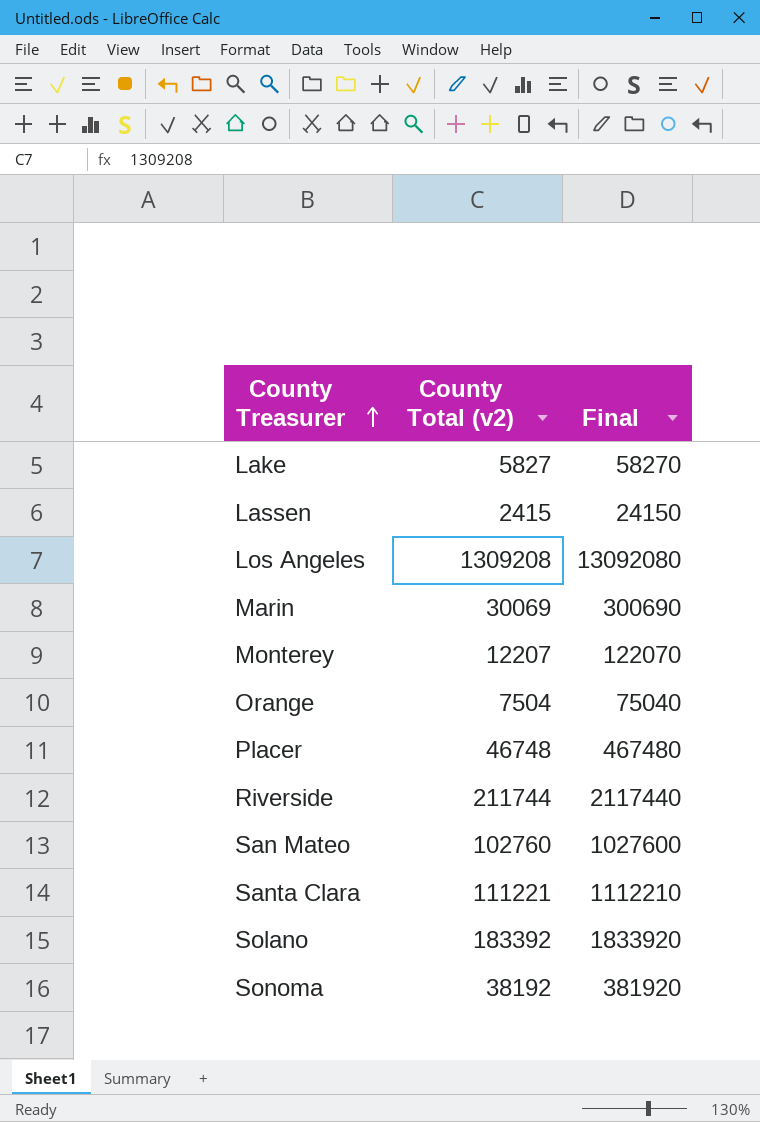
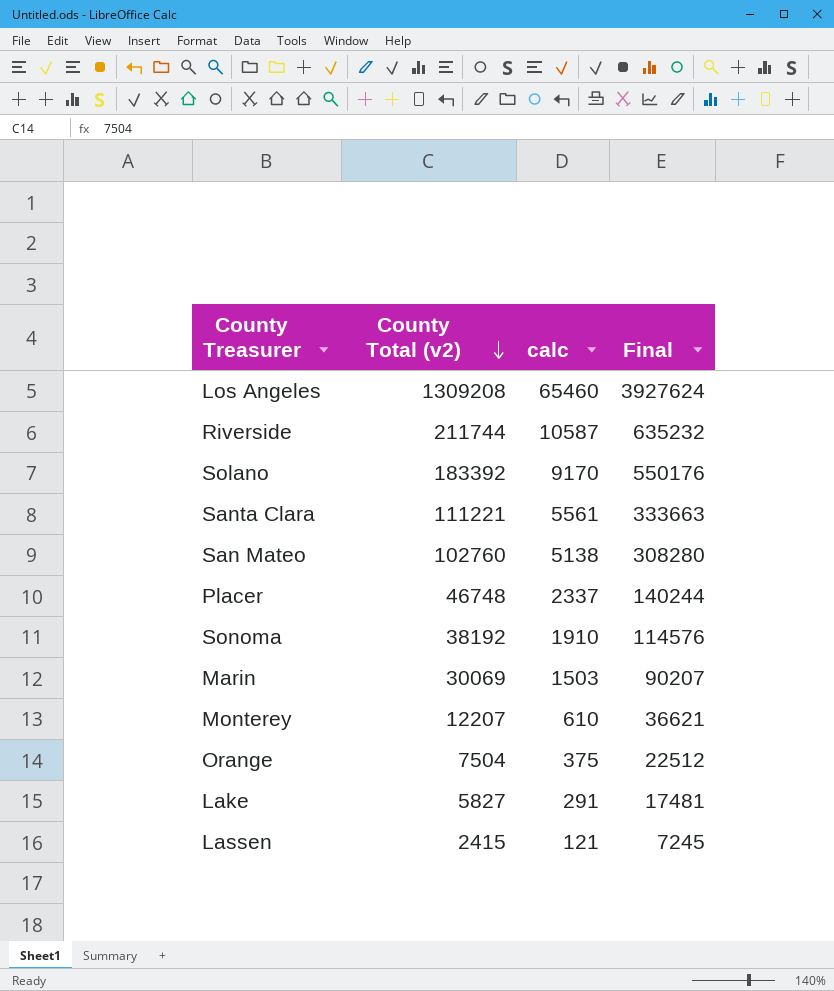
row order: County Treasurer ascending -> County Total (v2) descending
column calc | formula: none -> [County Total (v2)] * 0.05
column Final | formula: [County Total (v2)] * 10 -> [County Total (v2)] * 3

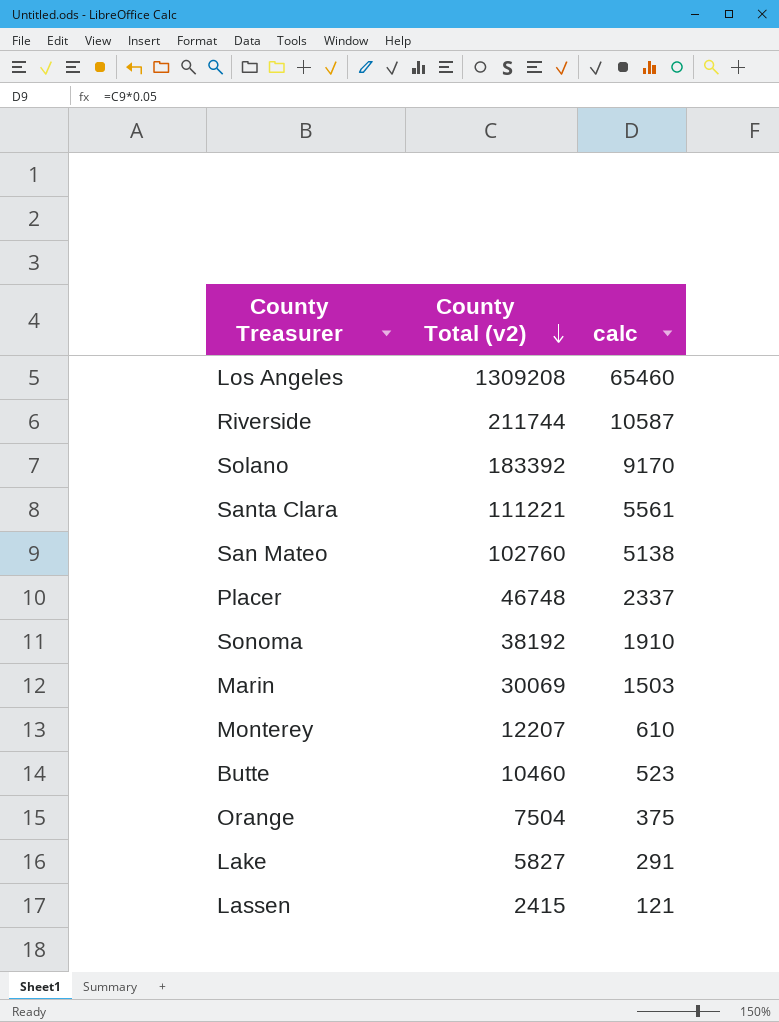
column Final | formula: [County Total (v2)] * 3 -> none
row Butte: none -> 10460 | 523

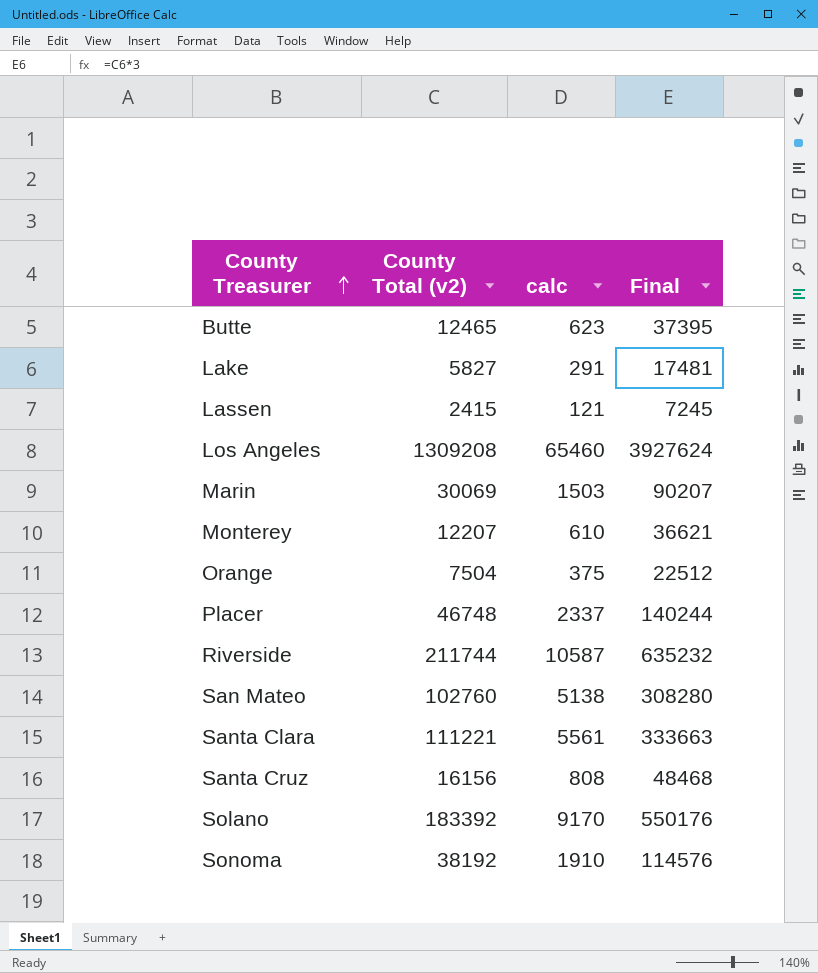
row order: County Total (v2) descending -> County Treasurer ascending
column Final | formula: none -> [County Total (v2)] * 3
Butte | County Total (v2): 10460 -> 12465
Butte | calc: 523 -> 623
row Santa Cruz: none -> 16156 | 808 | 48468

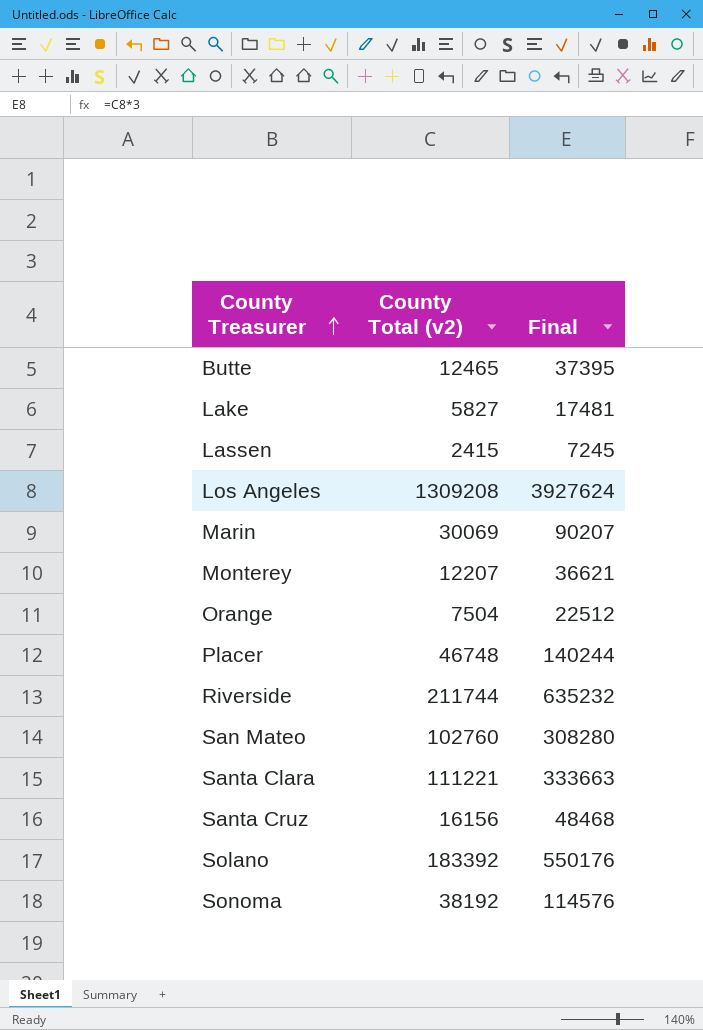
column calc | formula: [County Total (v2)] * 0.05 -> none

